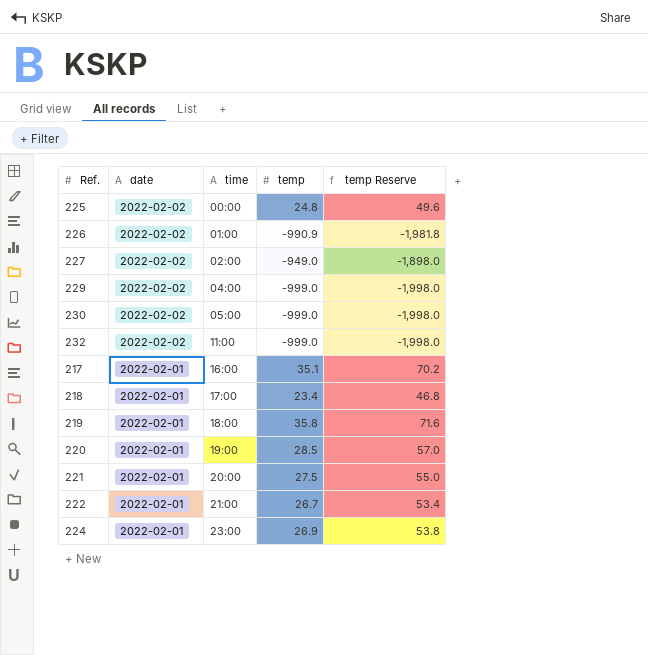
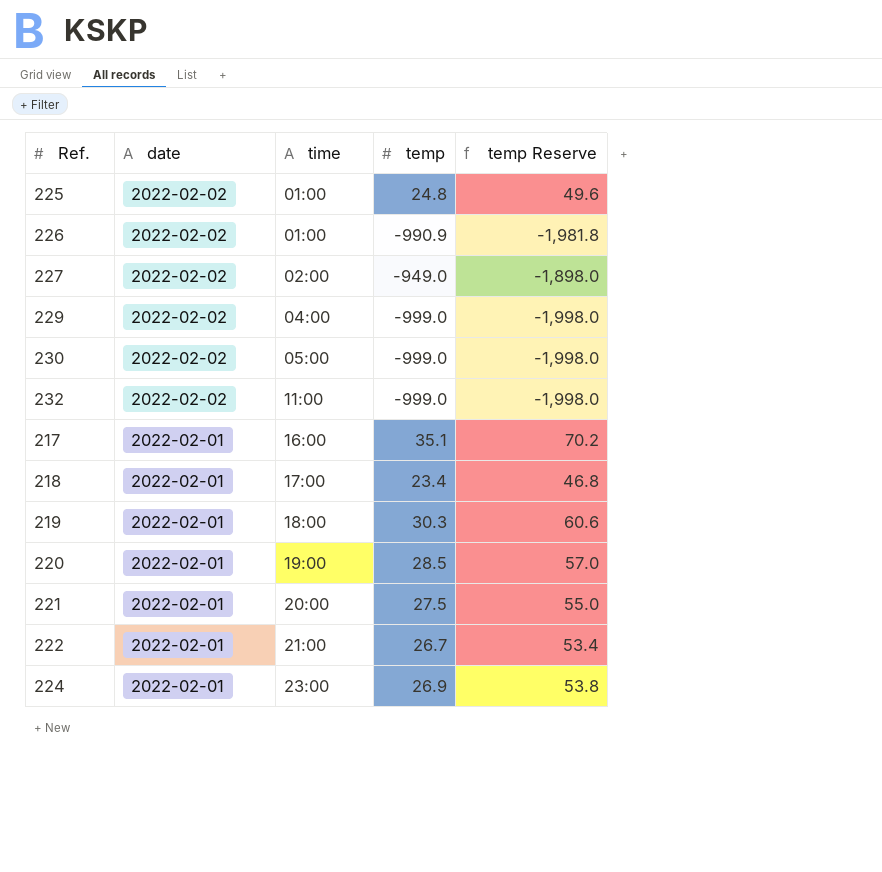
225 | time: 00:00 -> 01:00
219 | temp: 35.8 -> 30.3
219 | temp Reserve: 71.6 -> 60.6

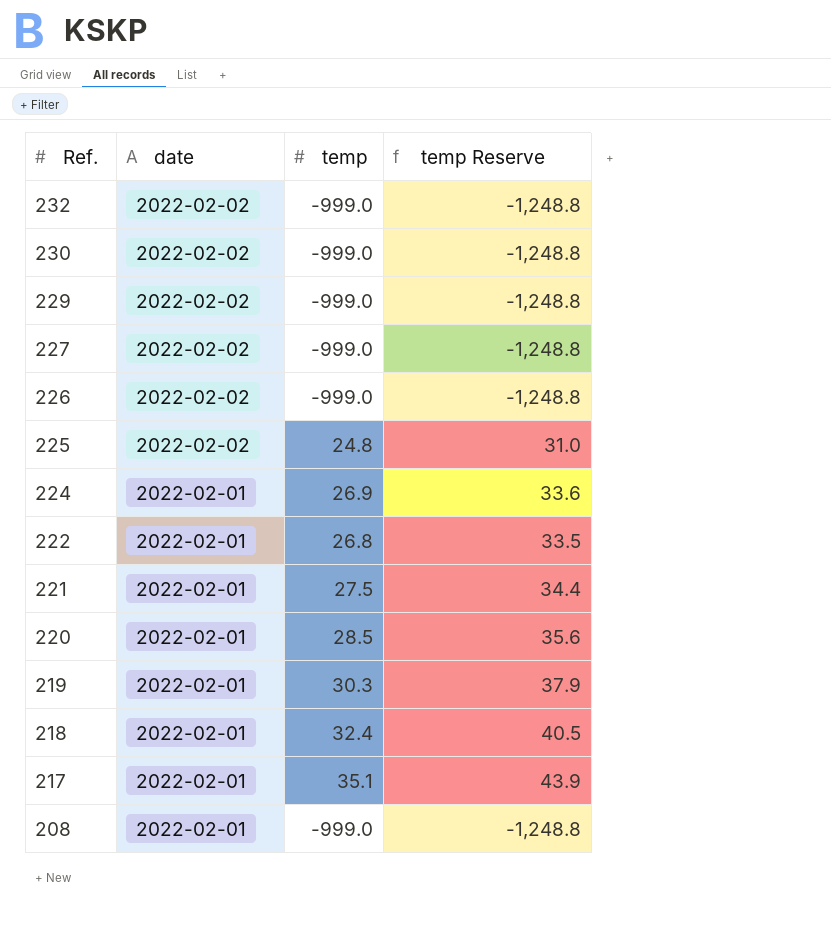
row order: date descending -> Ref. descending
column time | position: 3 -> none
column temp Reserve | formula: [temp] * 2 -> [temp] * 1.25
227 | temp: -949.0 -> -999.0
226 | temp: -990.9 -> -999.0
222 | temp: 26.7 -> 26.8
218 | temp: 23.4 -> 32.4
row 208: none -> 2022-02-01 | -999.0 | -1,248.8

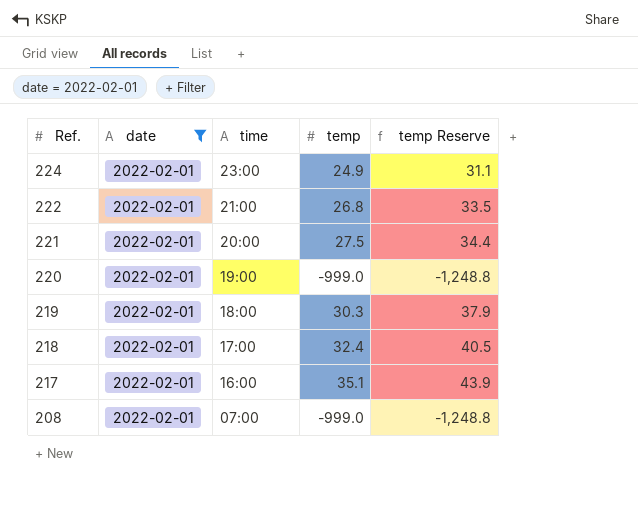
filter: none -> date = 2022-02-01
column time | position: none -> 3
224 | temp: 26.9 -> 24.9
224 | temp Reserve: 33.6 -> 31.1
220 | temp: 28.5 -> -999.0
220 | temp Reserve: 35.6 -> -1,248.8

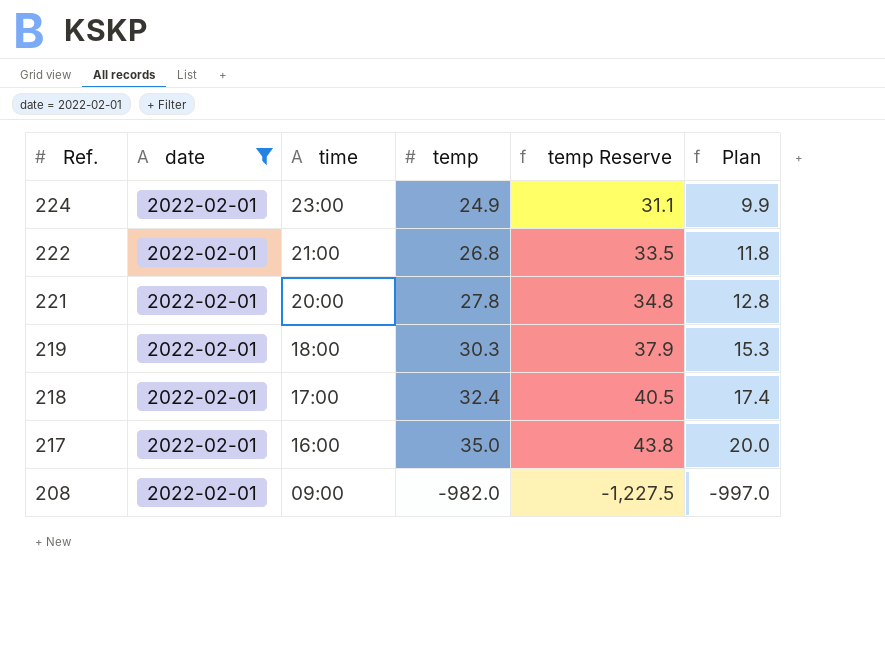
column Plan | formula: none -> [temp] - 15
row 220: 2022-02-01 | 19:00 | -999.0 | -1,248.8 -> none
221 | temp: 27.5 -> 27.8
221 | temp Reserve: 34.4 -> 34.8
217 | temp: 35.1 -> 35.0
217 | temp Reserve: 43.9 -> 43.8
208 | time: 07:00 -> 09:00
208 | temp: -999.0 -> -982.0
208 | temp Reserve: -1,248.8 -> -1,227.5

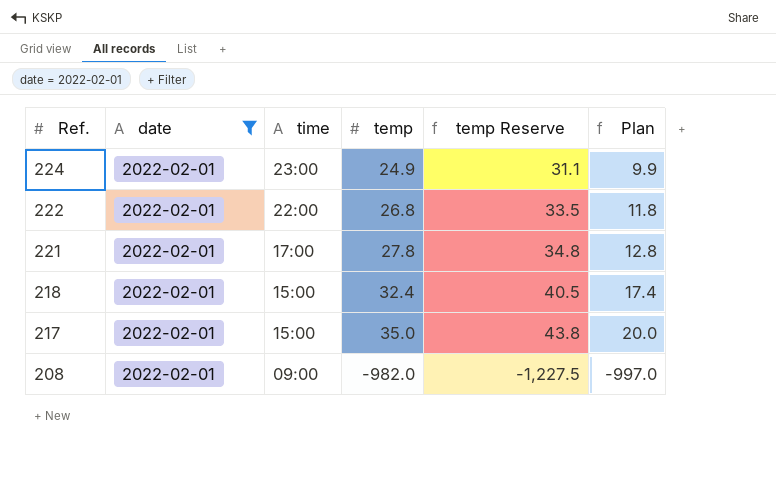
row 219: 2022-02-01 | 18:00 | 30.3 | 37.9 | 15.3 -> none
222 | time: 21:00 -> 22:00
221 | time: 20:00 -> 17:00
218 | time: 17:00 -> 15:00
217 | time: 16:00 -> 15:00

